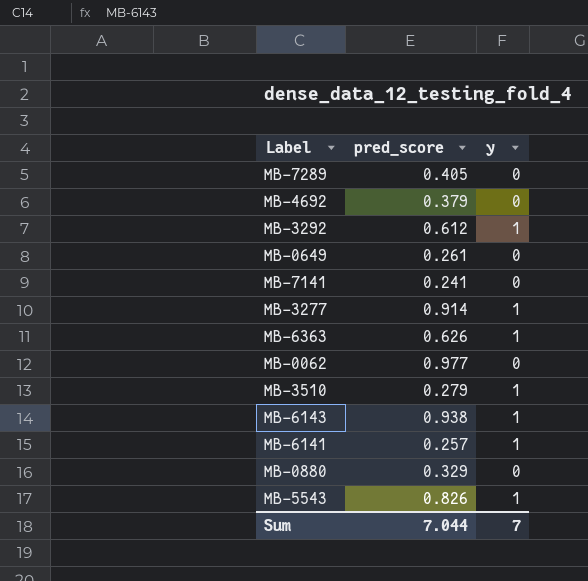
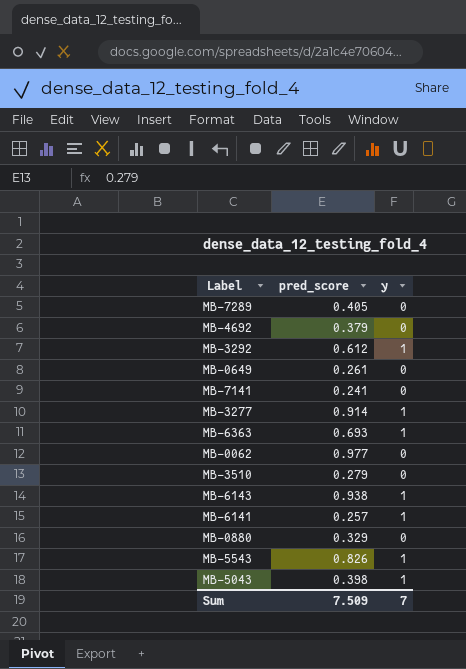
MB-6363 | pred_score: 0.626 -> 0.693
MB-3510 | y: 1 -> 0
row MB-5043: none -> 0.398 | 1
Sum | pred_score: 7.044 -> 7.509

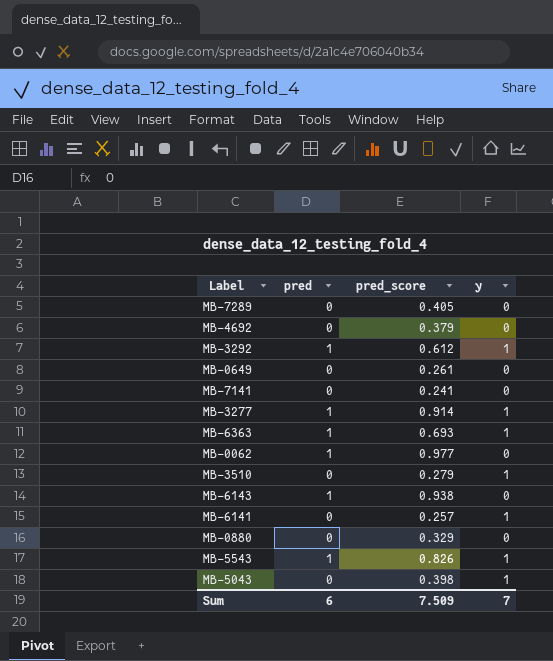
column pred | position: none -> 2
MB-3510 | y: 0 -> 1
MB-6143 | y: 1 -> 0

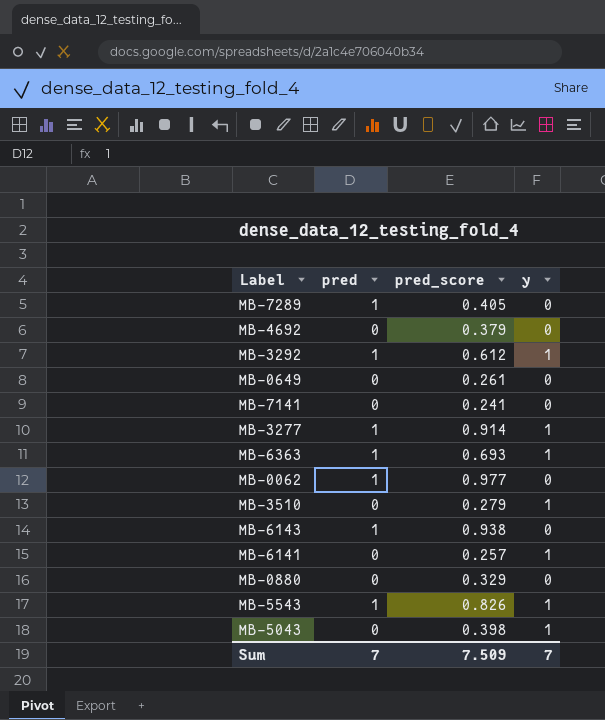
MB-7289 | pred: 0 -> 1
Sum | pred: 6 -> 7

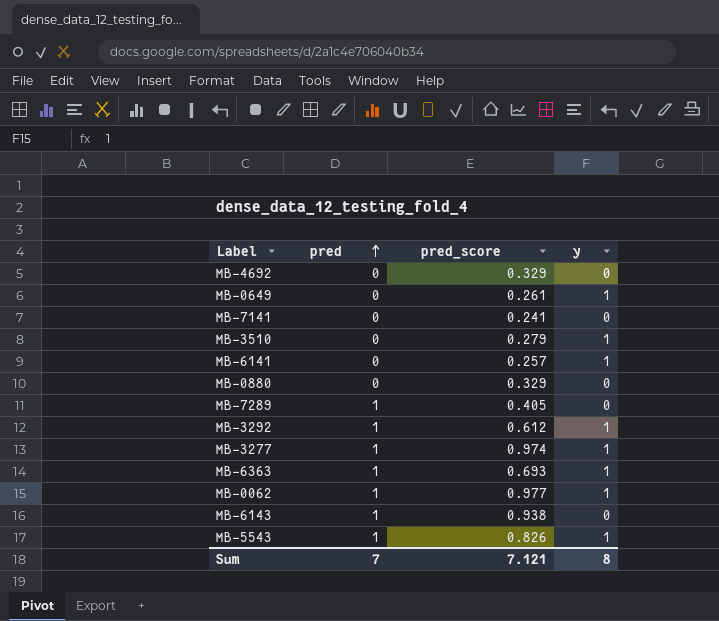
row order: none -> pred ascending
row MB-5043: 0 | 0.398 | 1 -> none
MB-4692 | pred_score: 0.379 -> 0.329
MB-0649 | y: 0 -> 1
MB-3277 | pred_score: 0.914 -> 0.974
MB-0062 | y: 0 -> 1
Sum | pred_score: 7.509 -> 7.121
Sum | y: 7 -> 8

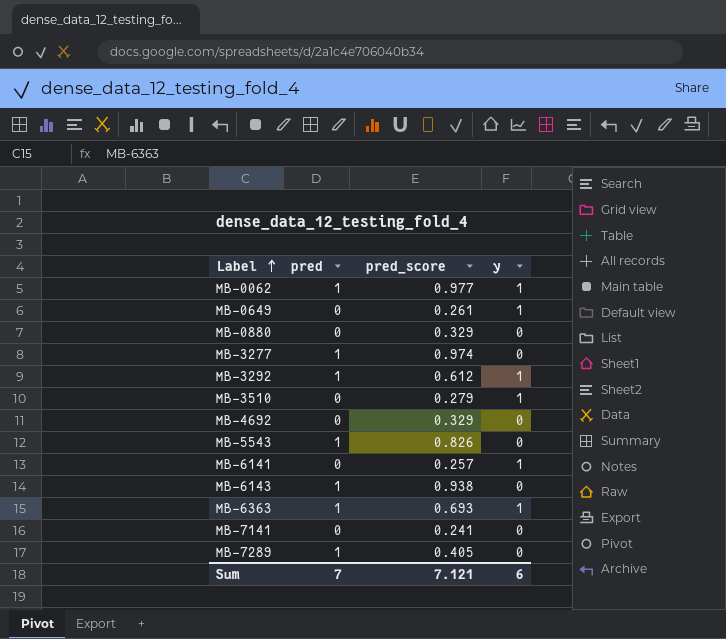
row order: pred ascending -> Label ascending
MB-3277 | y: 1 -> 0
MB-5543 | y: 1 -> 0
Sum | y: 8 -> 6

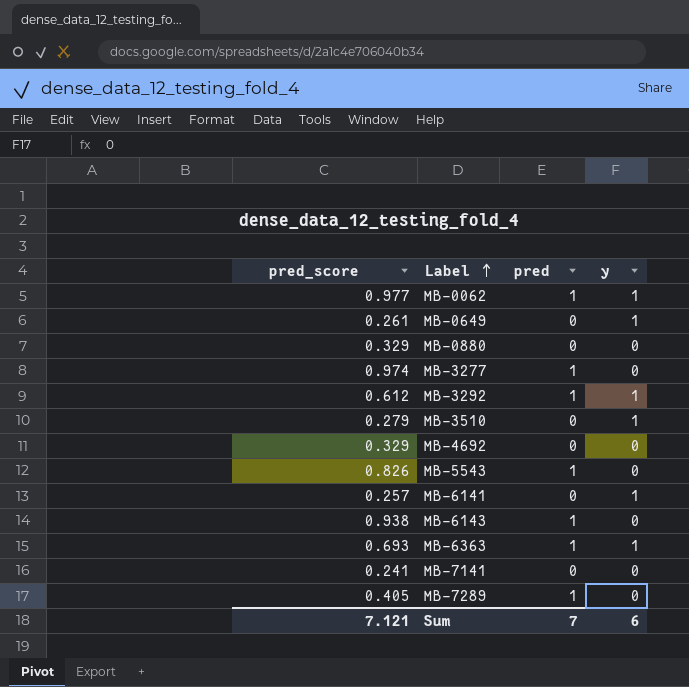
column pred_score | position: 3 -> 1

